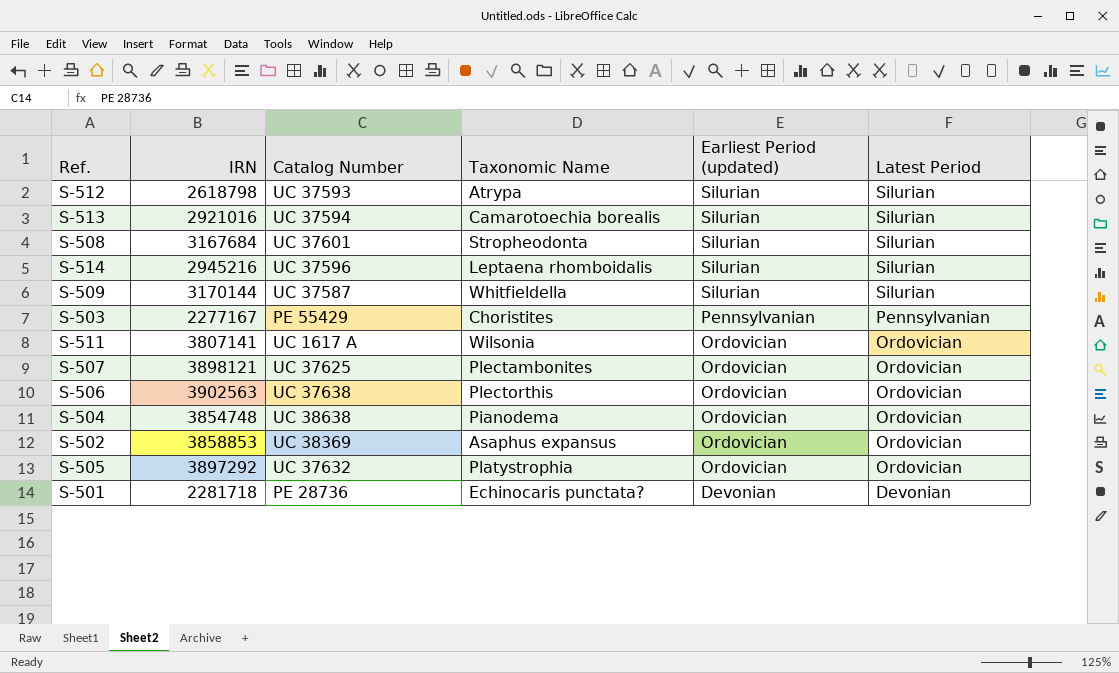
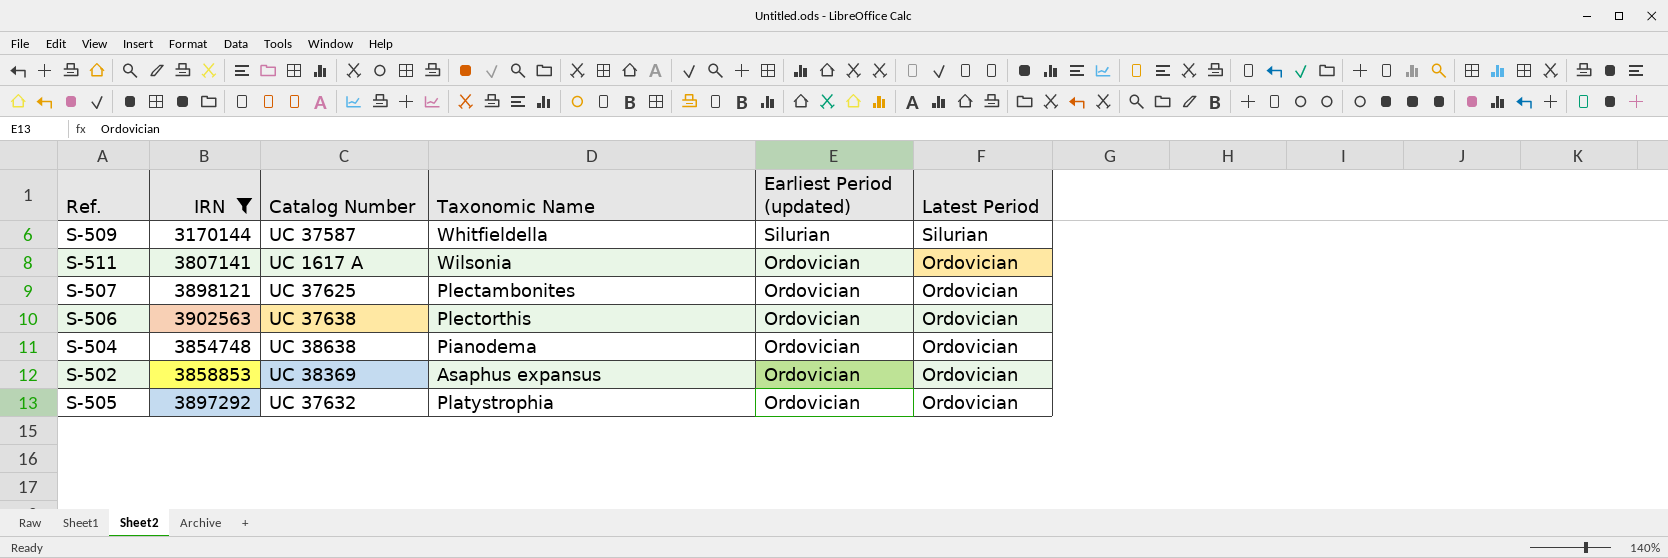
filter: none -> IRN >= 3170144

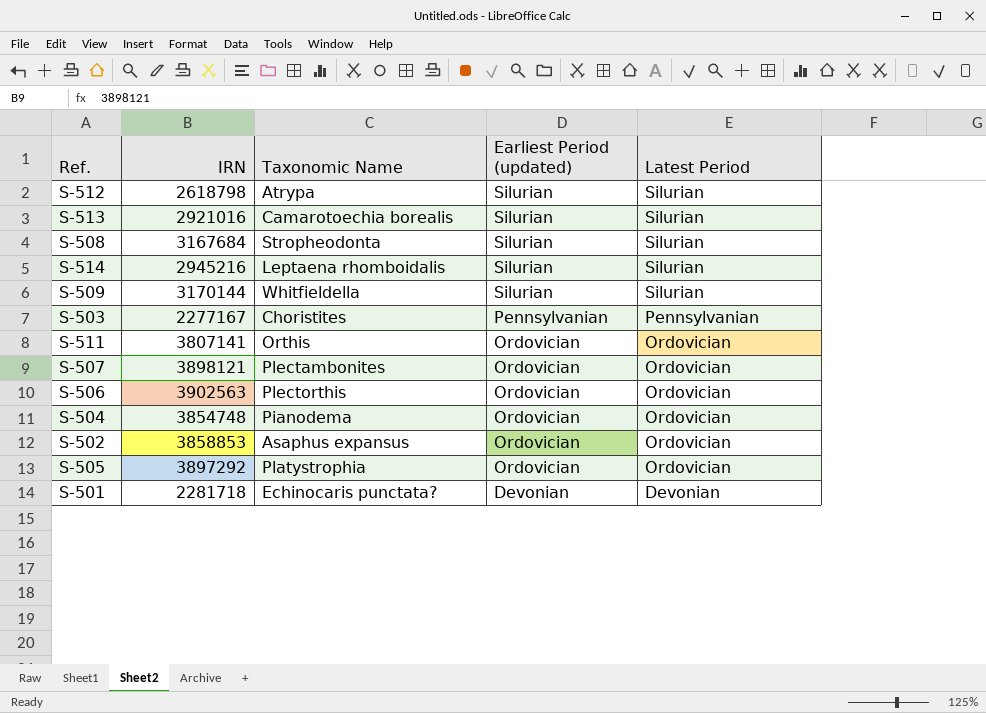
filter: IRN >= 3170144 -> none
column Catalog Number | position: 3 -> none
S-511 | Taxonomic Name: Wilsonia -> Orthis

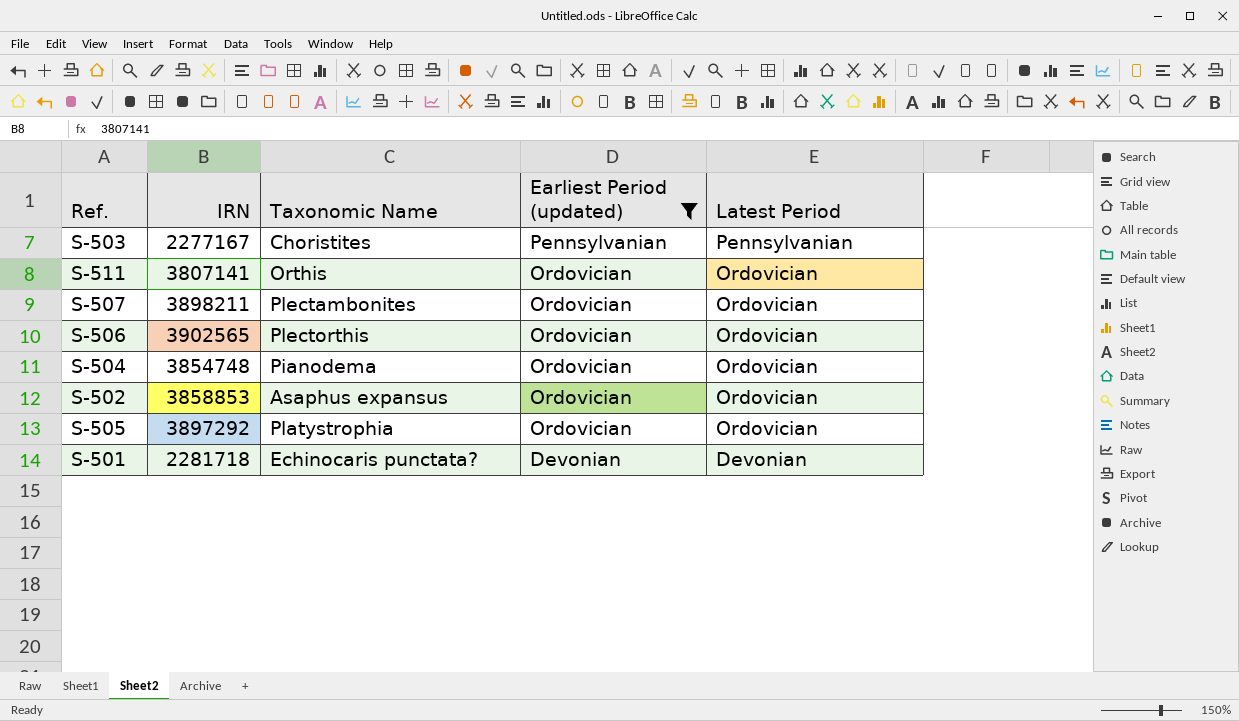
filter: none -> Earliest Period (updated) != Silurian
S-507 | IRN: 3898121 -> 3898211
S-506 | IRN: 3902563 -> 3902565

